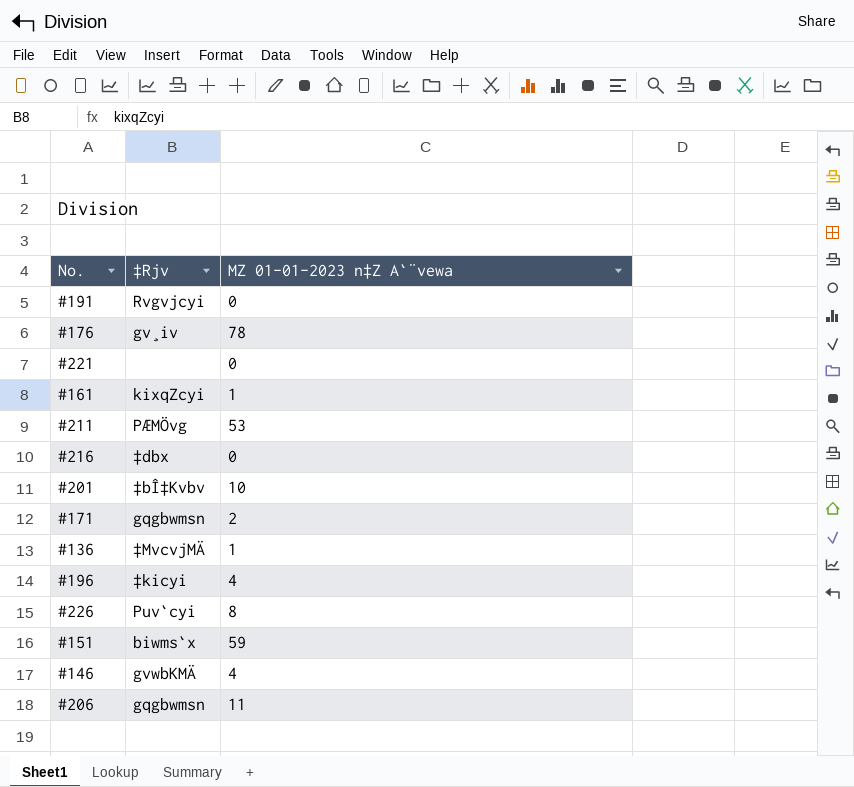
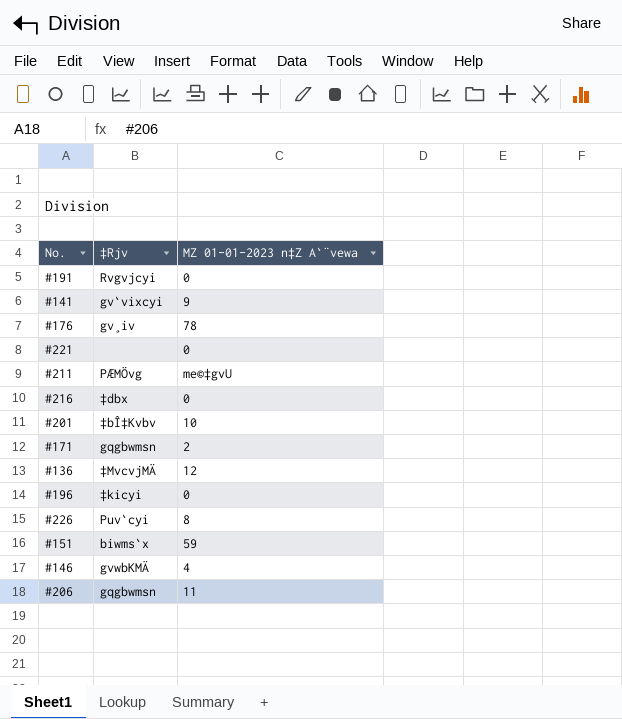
row #161: kixqZcyi | 1 -> none
row #141: none -> gv`vixcyi | 9
#211 | MZ 01-01-2023 n‡Z A`¨vewa: 53 -> me©‡gvU
#136 | MZ 01-01-2023 n‡Z A`¨vewa: 1 -> 12
#196 | MZ 01-01-2023 n‡Z A`¨vewa: 4 -> 0

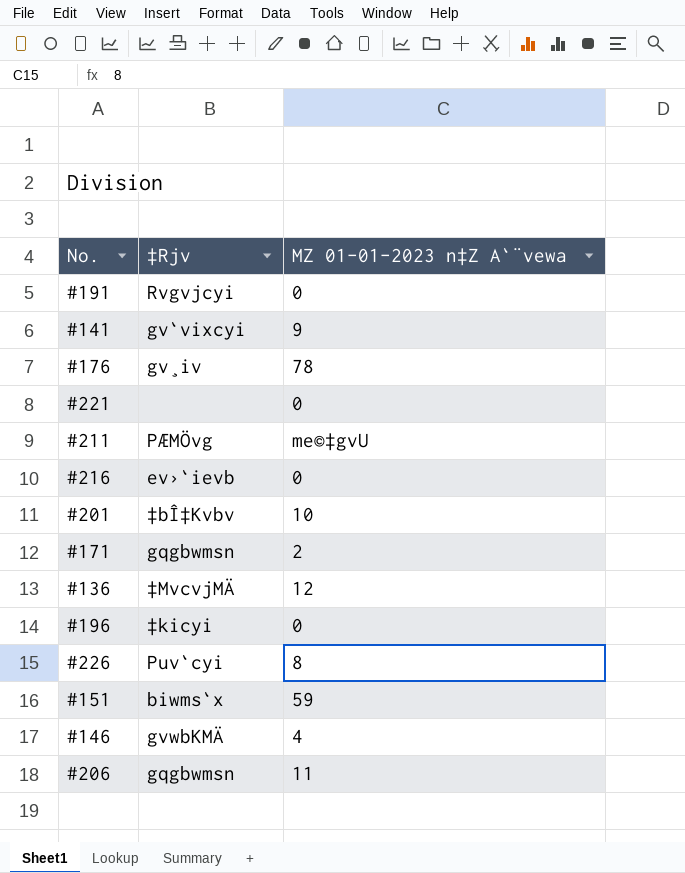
#216 | ‡Rjv: ‡dbx -> ev›`ievb

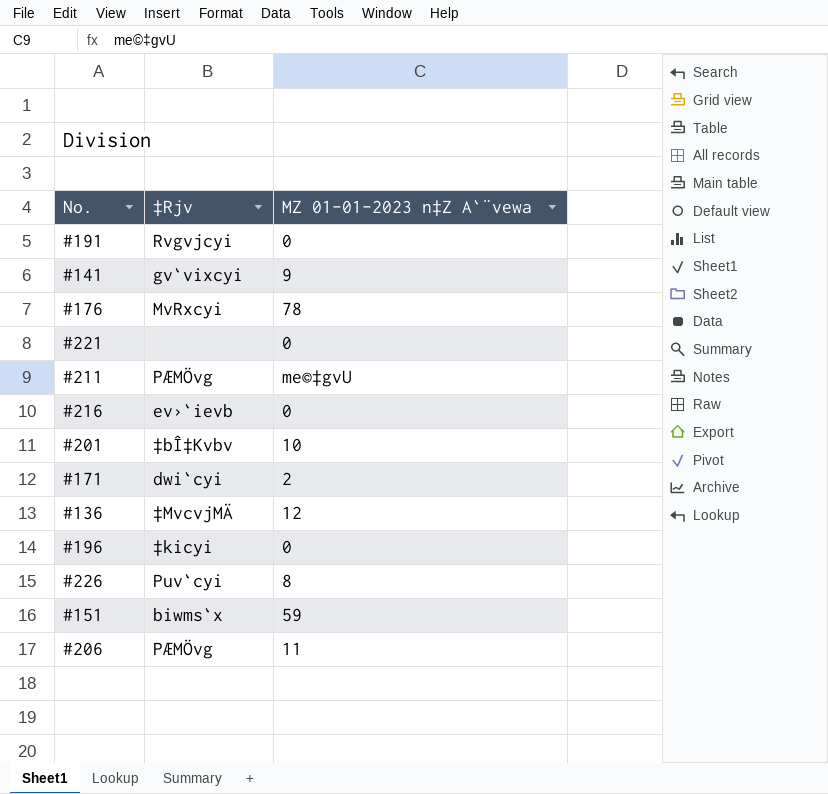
row #146: gvwbKMÄ | 4 -> none
#176 | ‡Rjv: gv¸iv -> MvRxcyi
#171 | ‡Rjv: gqgbwmsn -> dwi`cyi
#206 | ‡Rjv: gqgbwmsn -> PÆMÖvg

